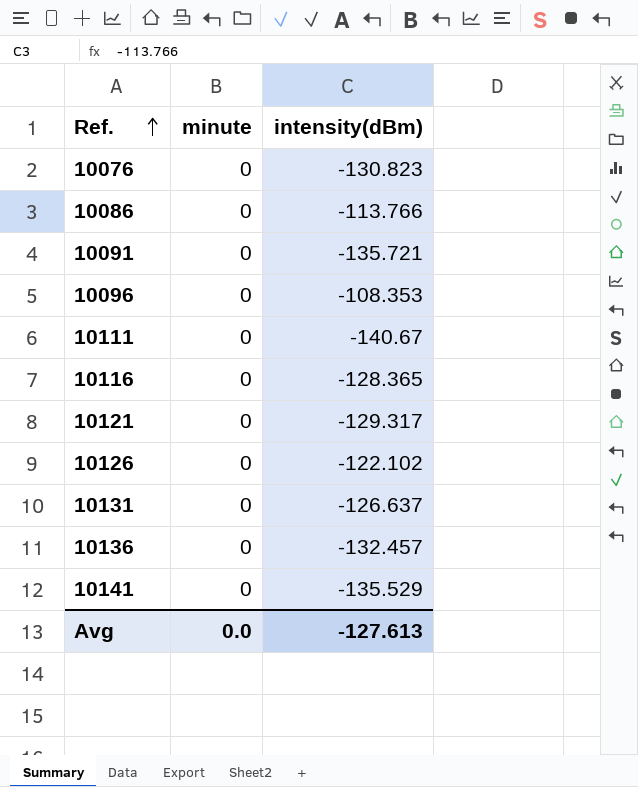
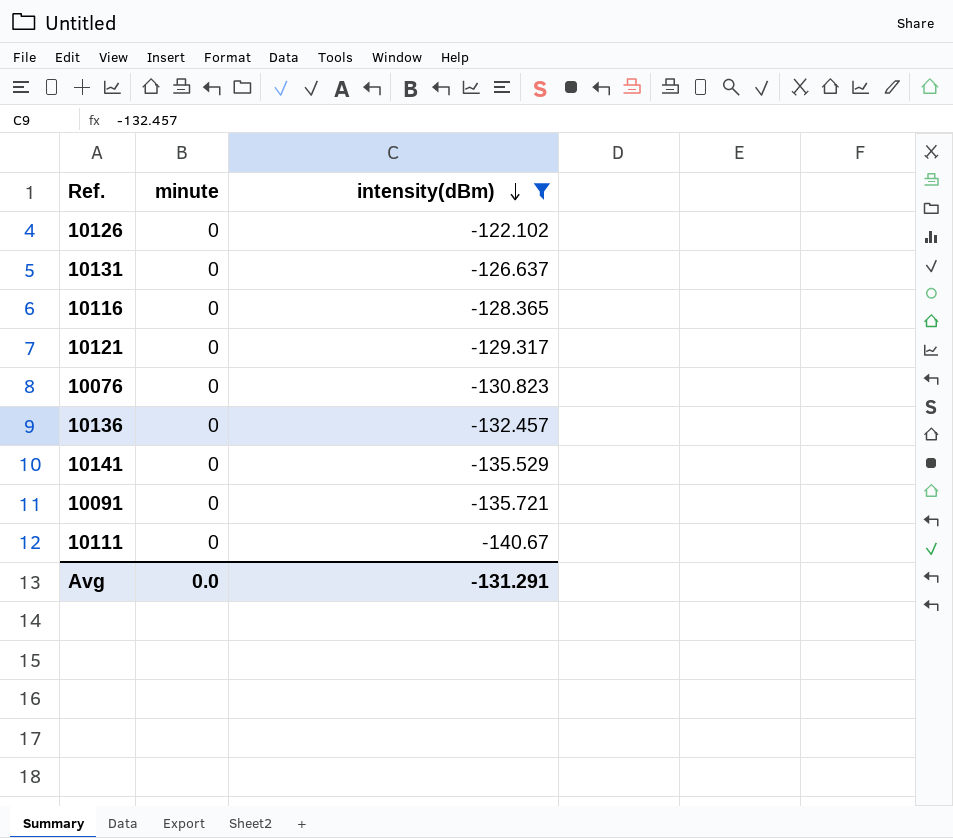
filter: none -> intensity(dBm) <= -122.102
row order: Ref. ascending -> intensity(dBm) descending
Avg | intensity(dBm): -127.613 -> -131.291

